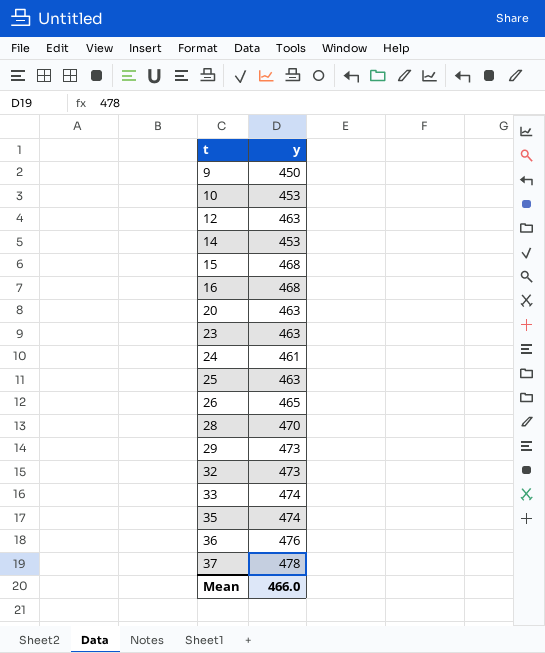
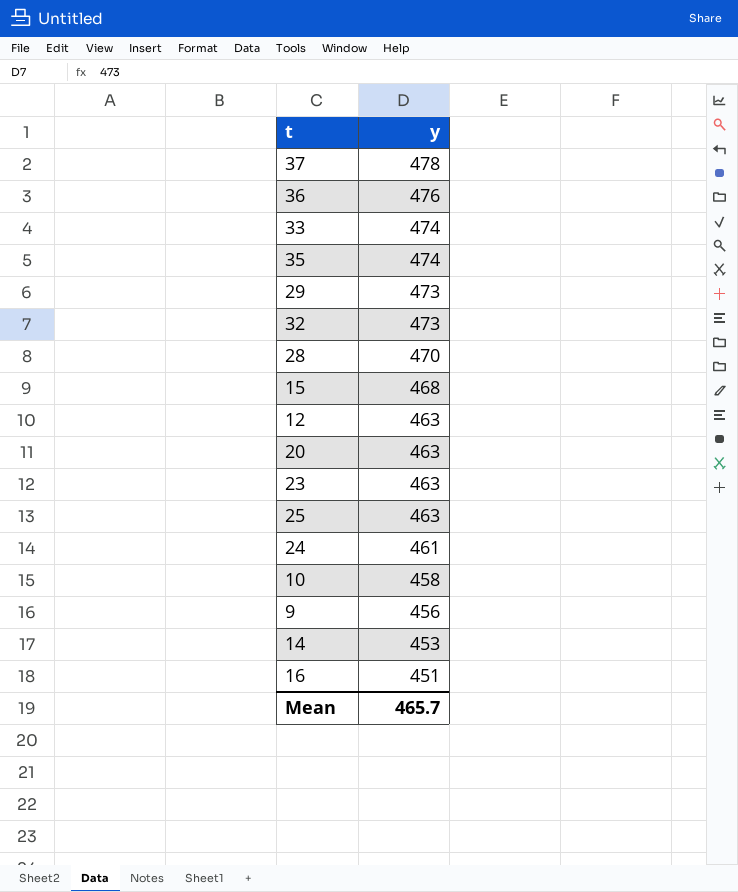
row order: t ascending -> y descending
row 26: 465 -> none
10 | y: 453 -> 458
9 | y: 450 -> 456
16 | y: 468 -> 451
Mean | y: 466.0 -> 465.7

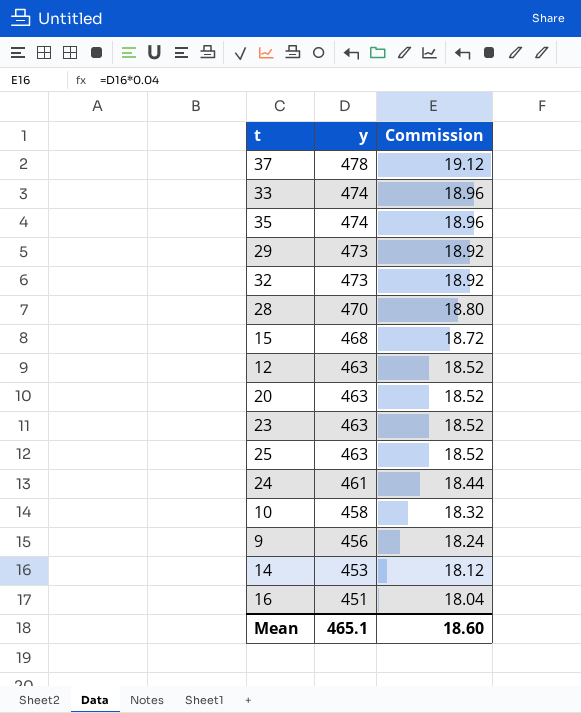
column Commission | formula: none -> [y] * 0.04
row 36: 476 -> none
Mean | y: 465.7 -> 465.1

